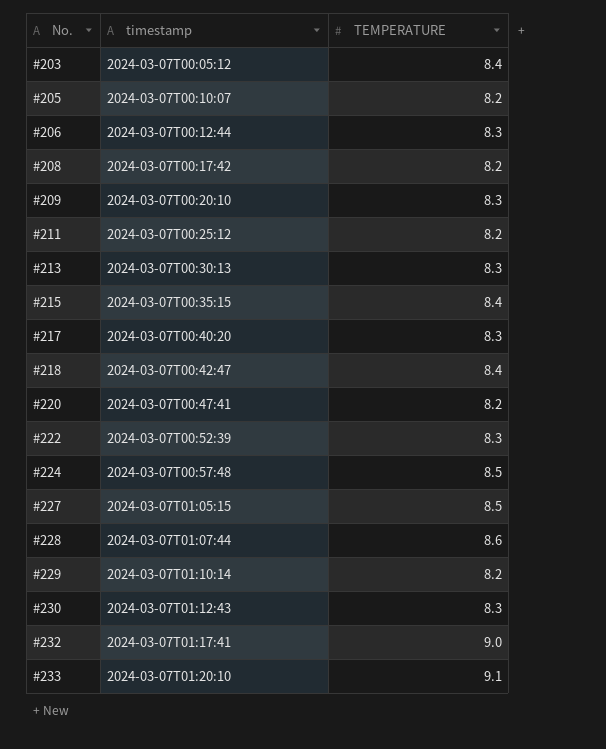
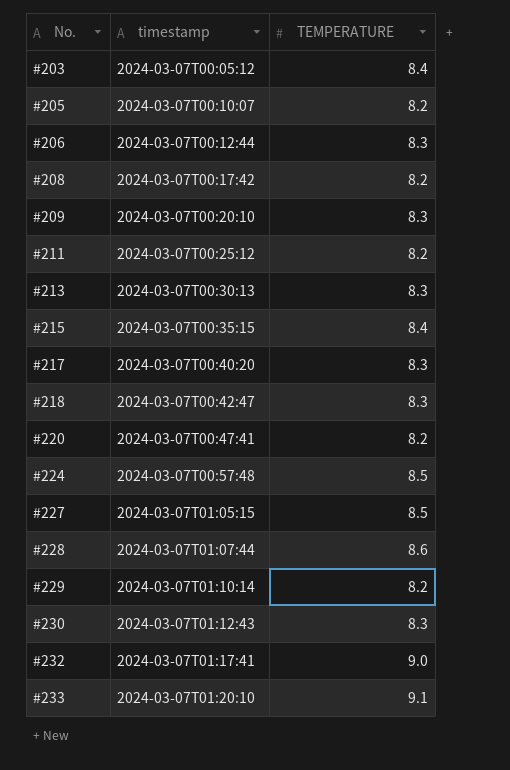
row #222: 2024-03-07T00:52:39 | 8.3 -> none
#218 | TEMPERATURE: 8.4 -> 8.3

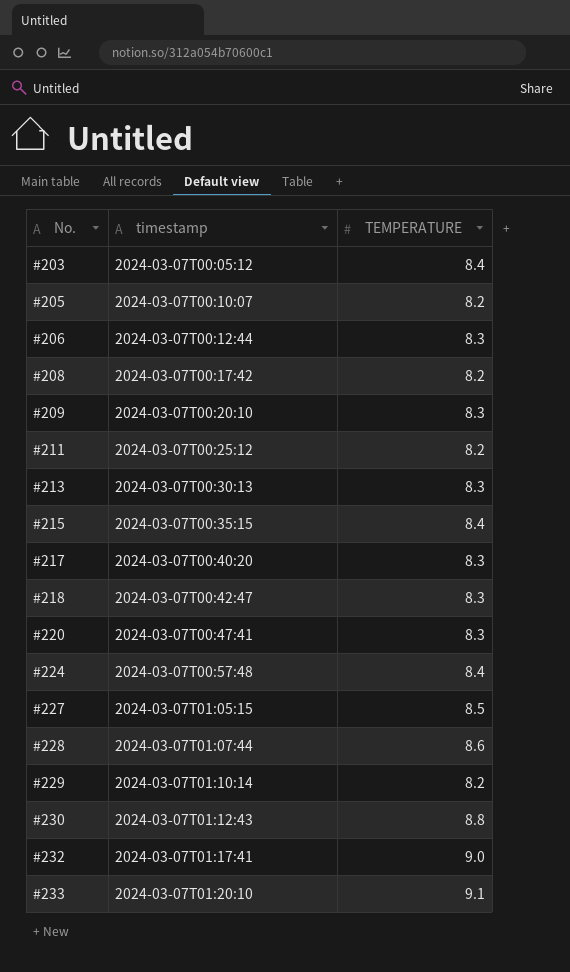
#220 | TEMPERATURE: 8.2 -> 8.3
#224 | TEMPERATURE: 8.5 -> 8.4
#230 | TEMPERATURE: 8.3 -> 8.8

